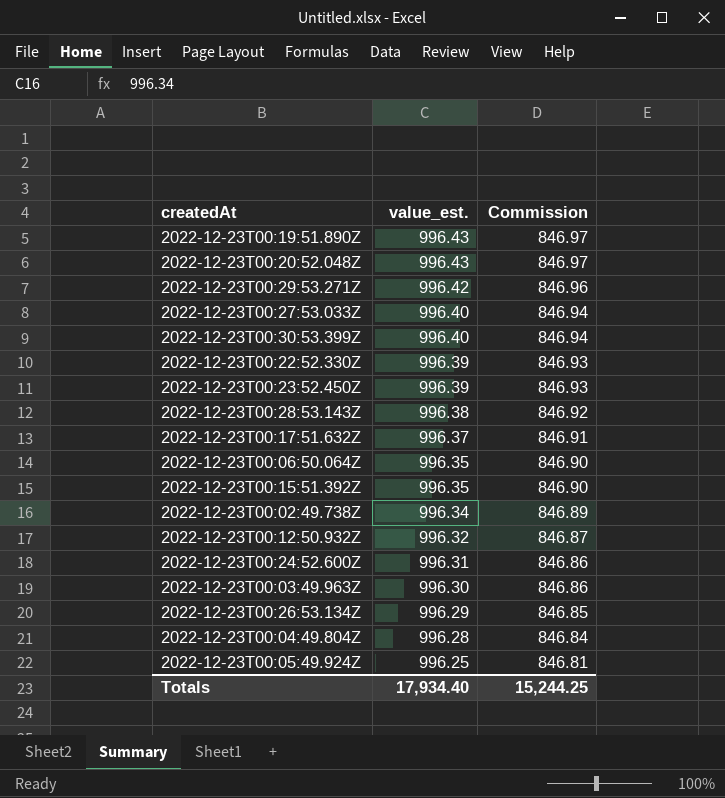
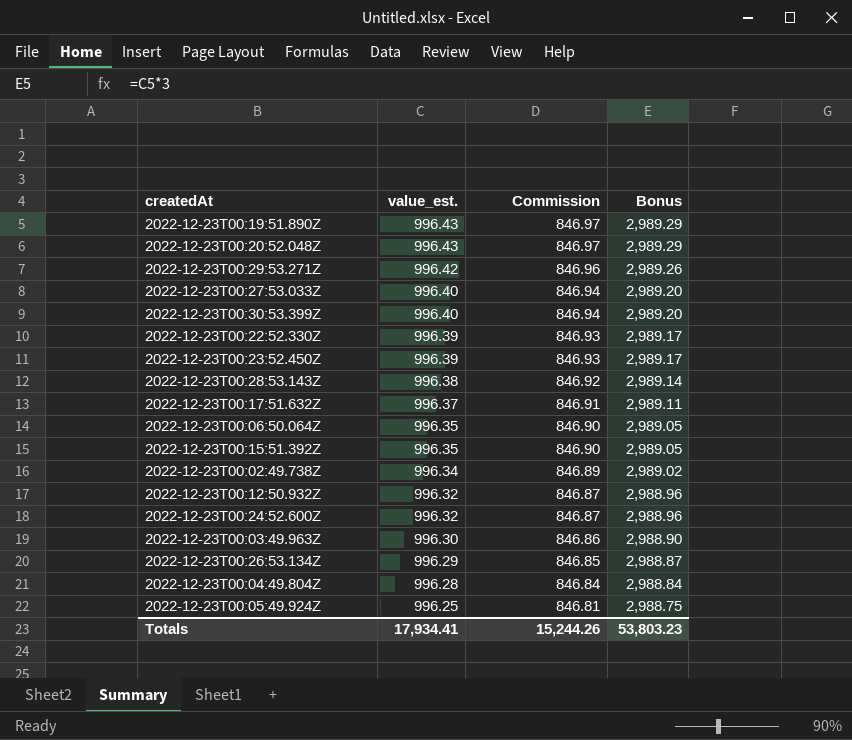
column Bonus | formula: none -> [value_est.] * 3
2022-12-23T00:24:52.600Z | value_est.: 996.31 -> 996.32
2022-12-23T00:24:52.600Z | Commission: 846.86 -> 846.87
Totals | value_est.: 17,934.40 -> 17,934.41
Totals | Commission: 15,244.25 -> 15,244.26

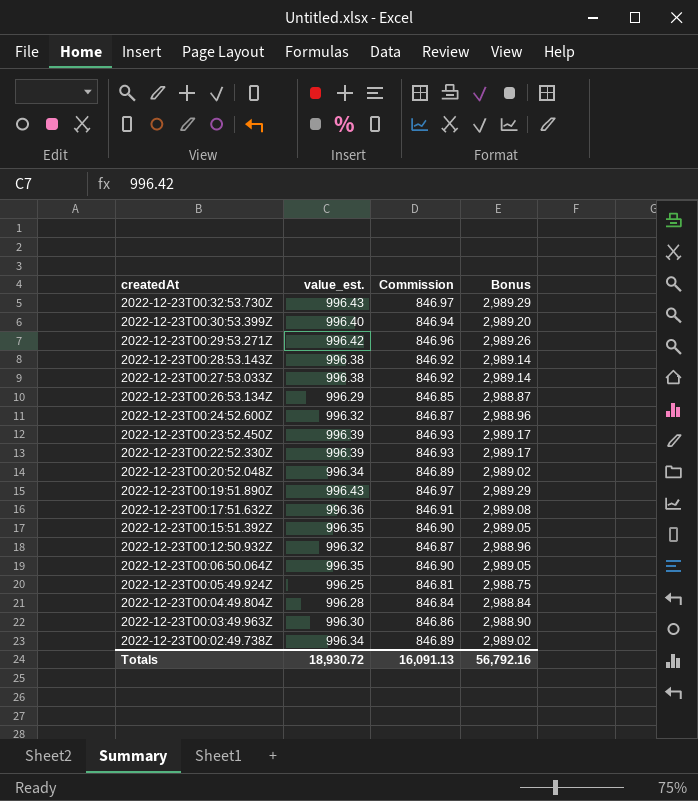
row order: value_est. descending -> createdAt descending
row 2022-12-23T00:32:53.730Z: none -> 996.43 | 846.97 | 2,989.29
2022-12-23T00:27:53.033Z | value_est.: 996.40 -> 996.38
2022-12-23T00:27:53.033Z | Commission: 846.94 -> 846.92
2022-12-23T00:27:53.033Z | Bonus: 2,989.20 -> 2,989.14
2022-12-23T00:20:52.048Z | value_est.: 996.43 -> 996.34
2022-12-23T00:20:52.048Z | Commission: 846.97 -> 846.89
2022-12-23T00:20:52.048Z | Bonus: 2,989.29 -> 2,989.02
2022-12-23T00:17:51.632Z | value_est.: 996.37 -> 996.36
2022-12-23T00:17:51.632Z | Bonus: 2,989.11 -> 2,989.08
Totals | value_est.: 17,934.41 -> 18,930.72
Totals | Commission: 15,244.26 -> 16,091.13
Totals | Bonus: 53,803.23 -> 56,792.16

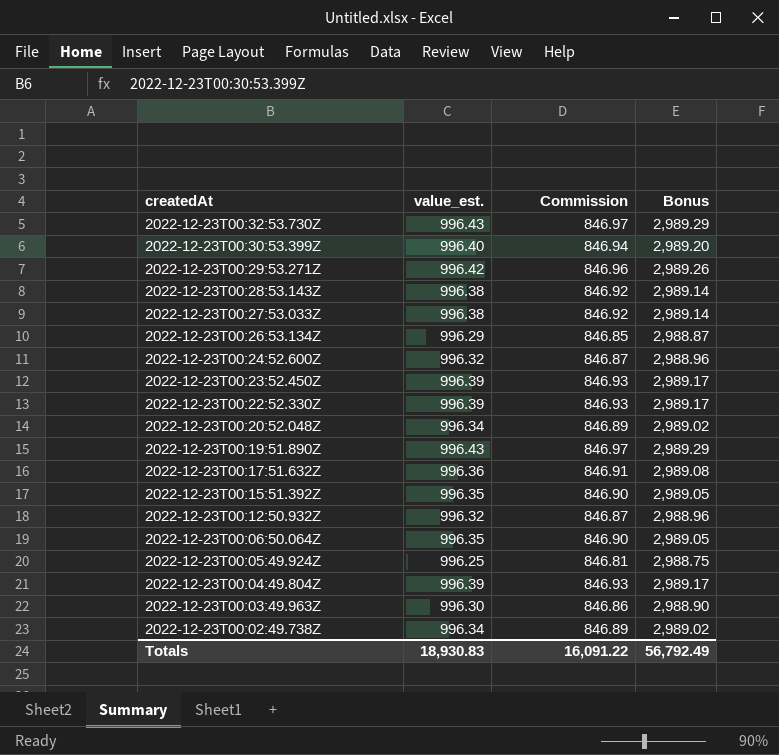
2022-12-23T00:04:49.804Z | value_est.: 996.28 -> 996.39
2022-12-23T00:04:49.804Z | Commission: 846.84 -> 846.93
2022-12-23T00:04:49.804Z | Bonus: 2,988.84 -> 2,989.17
Totals | value_est.: 18,930.72 -> 18,930.83
Totals | Commission: 16,091.13 -> 16,091.22
Totals | Bonus: 56,792.16 -> 56,792.49

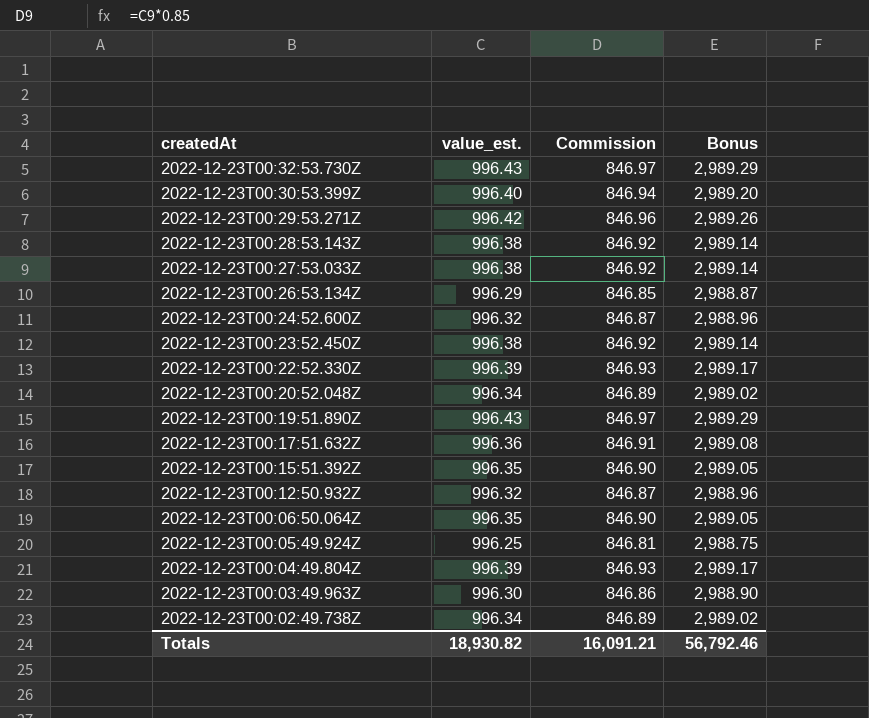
2022-12-23T00:23:52.450Z | value_est.: 996.39 -> 996.38
2022-12-23T00:23:52.450Z | Commission: 846.93 -> 846.92
2022-12-23T00:23:52.450Z | Bonus: 2,989.17 -> 2,989.14
Totals | value_est.: 18,930.83 -> 18,930.82
Totals | Commission: 16,091.22 -> 16,091.21
Totals | Bonus: 56,792.49 -> 56,792.46

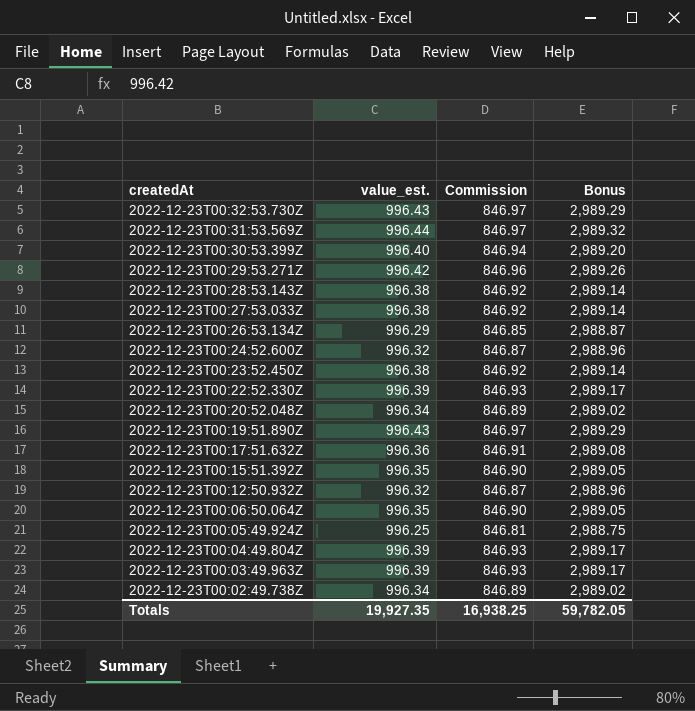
row 2022-12-23T00:31:53.569Z: none -> 996.44 | 846.97 | 2,989.32
2022-12-23T00:03:49.963Z | value_est.: 996.30 -> 996.39
2022-12-23T00:03:49.963Z | Commission: 846.86 -> 846.93
2022-12-23T00:03:49.963Z | Bonus: 2,988.90 -> 2,989.17
Totals | value_est.: 18,930.82 -> 19,927.35
Totals | Commission: 16,091.21 -> 16,938.25
Totals | Bonus: 56,792.46 -> 59,782.05

